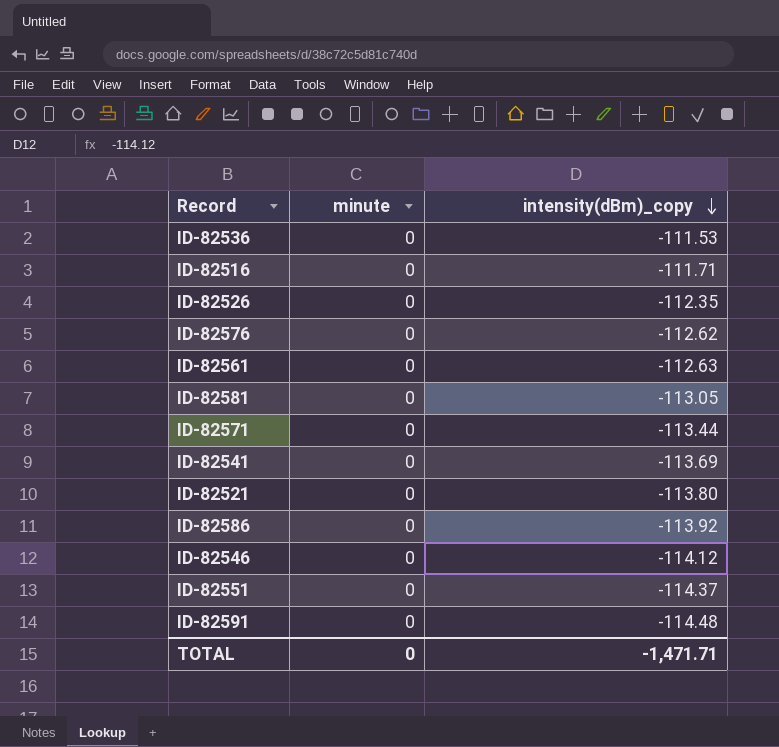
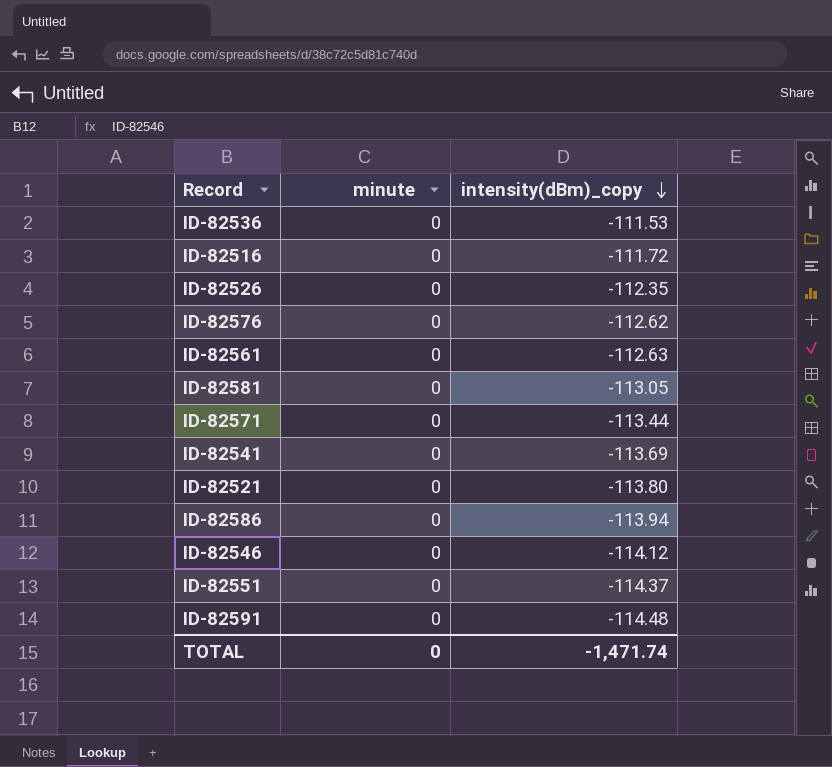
ID-82516 | intensity(dBm)_copy: -111.71 -> -111.72
ID-82586 | intensity(dBm)_copy: -113.92 -> -113.94
TOTAL | intensity(dBm)_copy: -1,471.71 -> -1,471.74

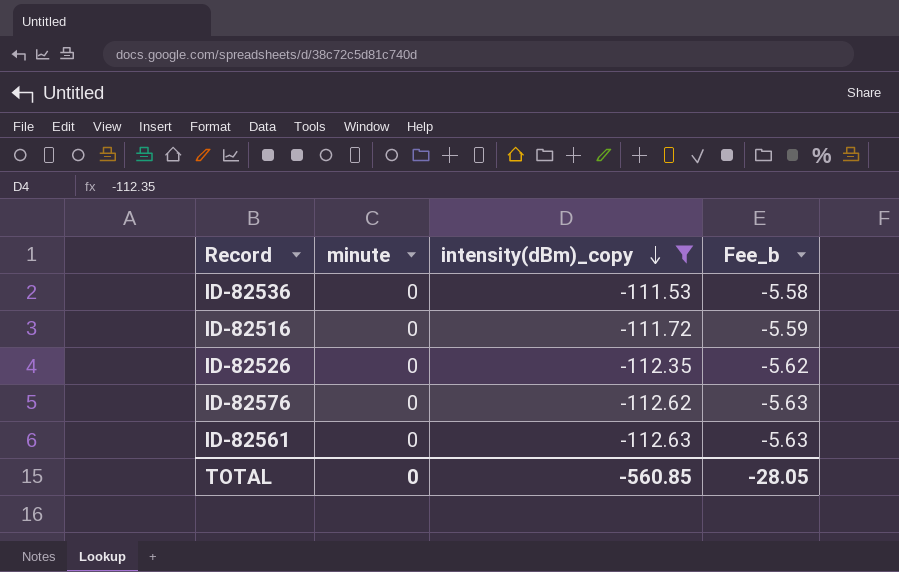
filter: none -> intensity(dBm)_copy >= -112.63
column Fee_b | formula: none -> [intensity(dBm)_copy] * 0.05
TOTAL | intensity(dBm)_copy: -1,471.74 -> -560.85

